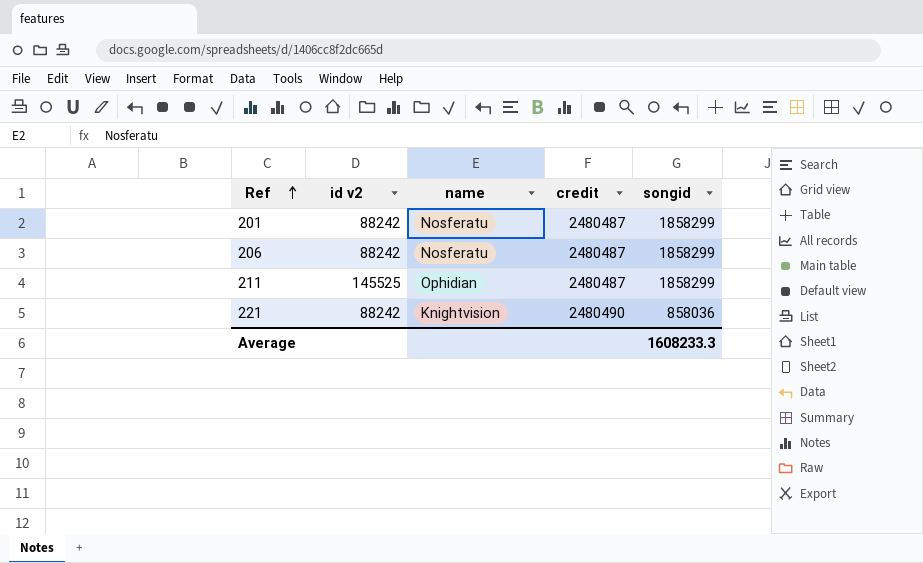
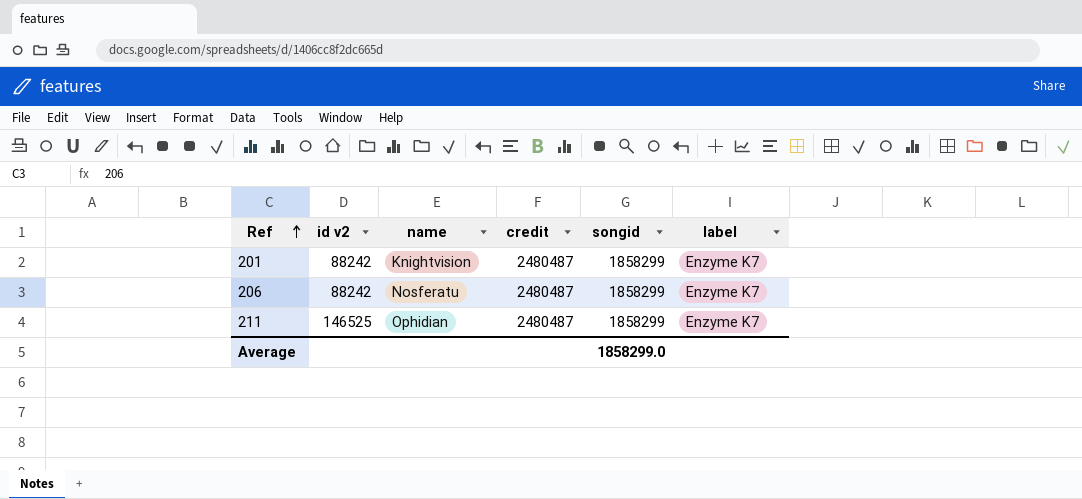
column label | position: none -> 6
row 221: 88242 | Knightvision | 2480490 | 858036 -> none
201 | name: Nosferatu -> Knightvision
211 | id v2: 145525 -> 146525
Average | songid: 1608233.3 -> 1858299.0

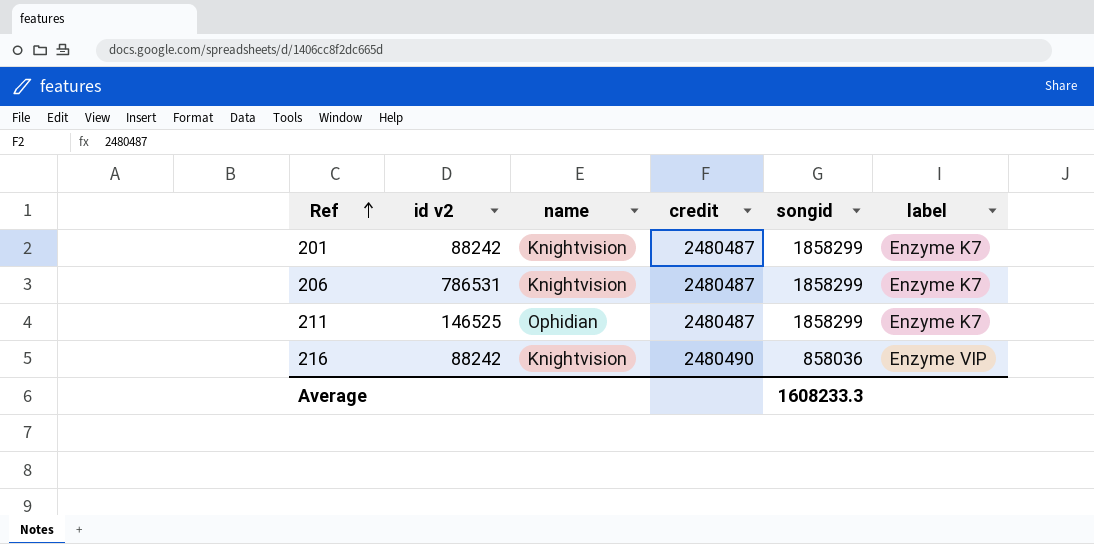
206 | id v2: 88242 -> 786531
206 | name: Nosferatu -> Knightvision
row 216: none -> 88242 | Knightvision | 2480490 | 858036 | Enzyme VIP
Average | songid: 1858299.0 -> 1608233.3

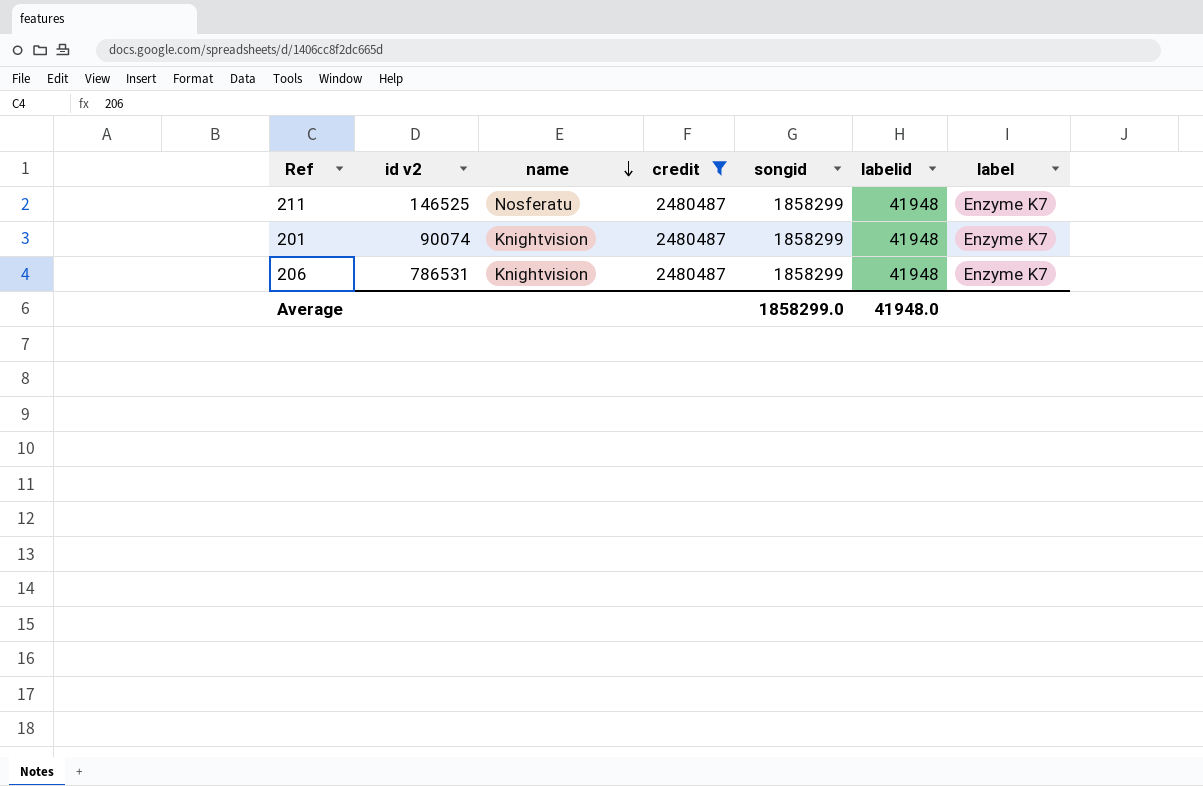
filter: none -> credit = 2480487
row order: Ref ascending -> name descending
column labelid | position: none -> 6
211 | name: Ophidian -> Nosferatu
201 | id v2: 88242 -> 90074
Average | songid: 1608233.3 -> 1858299.0

